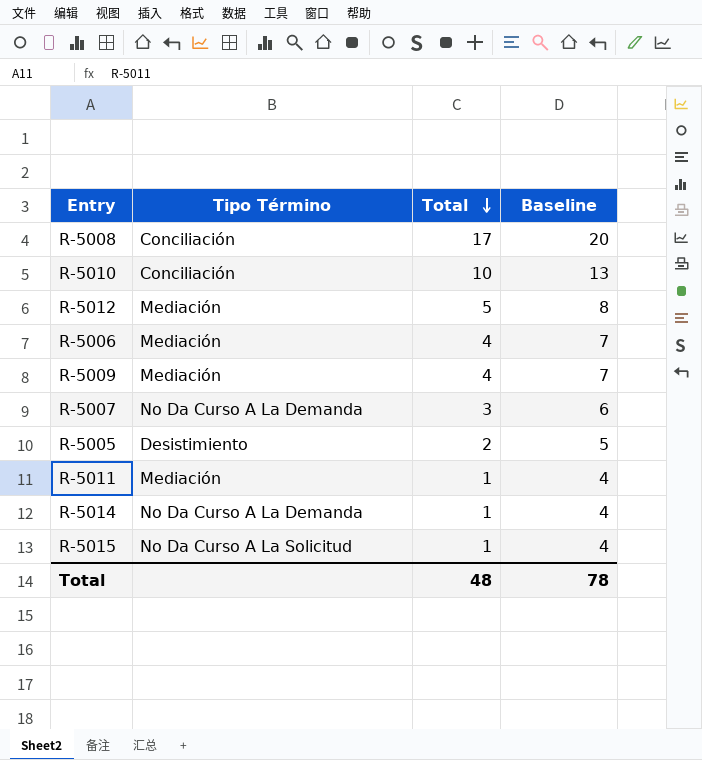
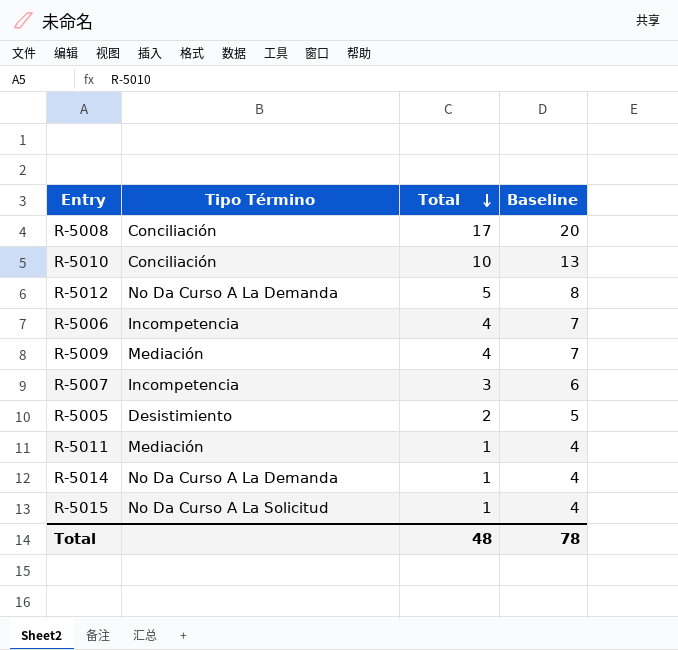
R-5012 | Tipo Término: Mediación -> No Da Curso A La Demanda
R-5006 | Tipo Término: Mediación -> Incompetencia
R-5007 | Tipo Término: No Da Curso A La Demanda -> Incompetencia

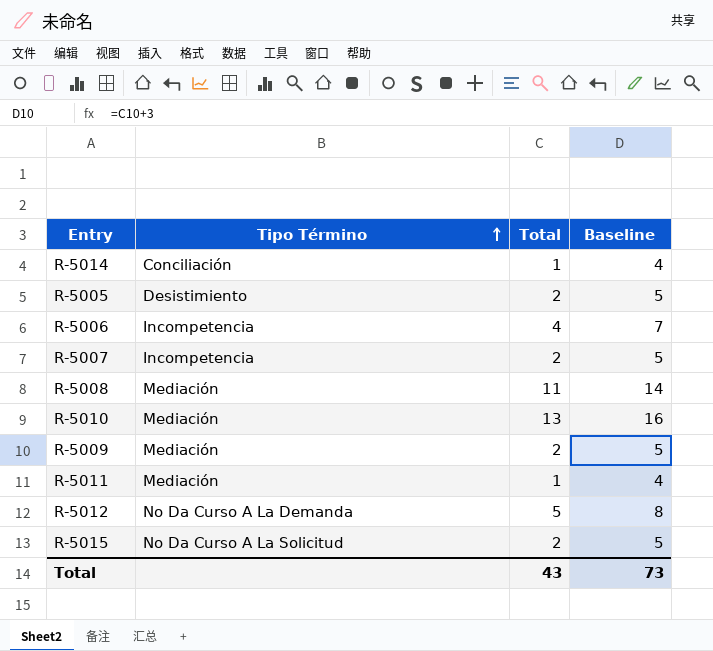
row order: Total descending -> Tipo Término ascending
R-5014 | Tipo Término: No Da Curso A La Demanda -> Conciliación
R-5007 | Total: 3 -> 2
R-5007 | Baseline: 6 -> 5
R-5008 | Tipo Término: Conciliación -> Mediación
R-5008 | Total: 17 -> 11
R-5008 | Baseline: 20 -> 14
R-5010 | Tipo Término: Conciliación -> Mediación
R-5010 | Total: 10 -> 13
R-5010 | Baseline: 13 -> 16
R-5009 | Total: 4 -> 2
R-5009 | Baseline: 7 -> 5
R-5015 | Total: 1 -> 2
R-5015 | Baseline: 4 -> 5
Total | Total: 48 -> 43
Total | Baseline: 78 -> 73

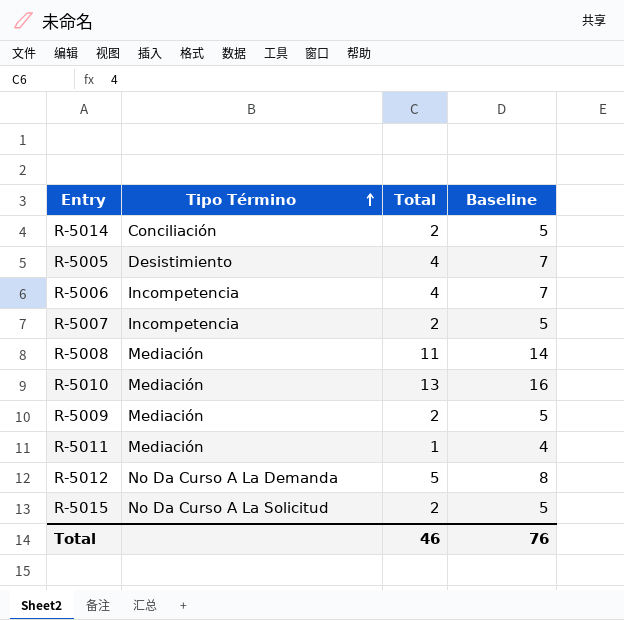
R-5014 | Total: 1 -> 2
R-5014 | Baseline: 4 -> 5
R-5005 | Total: 2 -> 4
R-5005 | Baseline: 5 -> 7
Total | Total: 43 -> 46
Total | Baseline: 73 -> 76

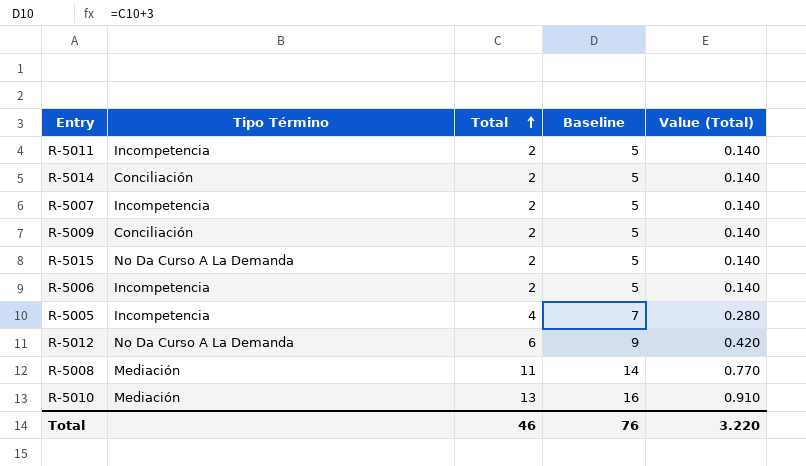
row order: Tipo Término ascending -> Total ascending
column Value (Total) | formula: none -> [Total] * 0.07
R-5011 | Tipo Término: Mediación -> Incompetencia
R-5011 | Total: 1 -> 2
R-5011 | Baseline: 4 -> 5
R-5009 | Tipo Término: Mediación -> Conciliación
R-5015 | Tipo Término: No Da Curso A La Solicitud -> No Da Curso A La Demanda
R-5006 | Total: 4 -> 2
R-5006 | Baseline: 7 -> 5
R-5005 | Tipo Término: Desistimiento -> Incompetencia
R-5012 | Total: 5 -> 6
R-5012 | Baseline: 8 -> 9

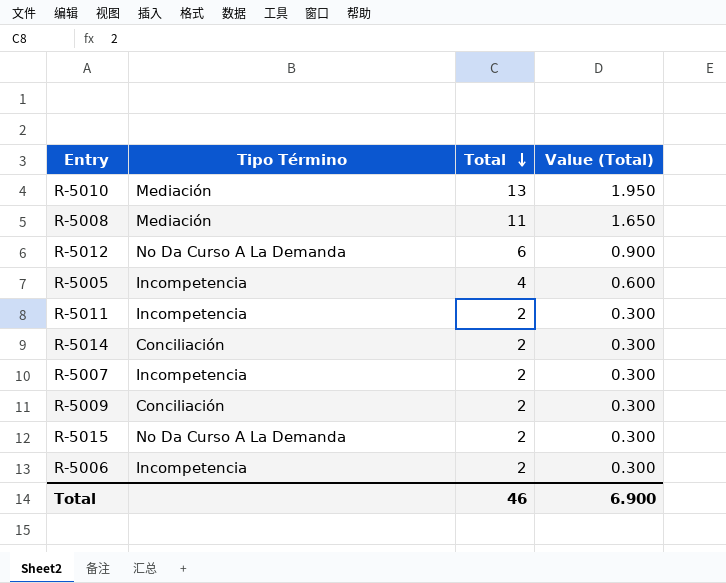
row order: Total ascending -> Total descending
column Baseline | formula: [Total] + 3 -> none
column Value (Total) | formula: [Total] * 0.07 -> [Total] * 0.15
Total | Value (Total): 3.220 -> 6.900

